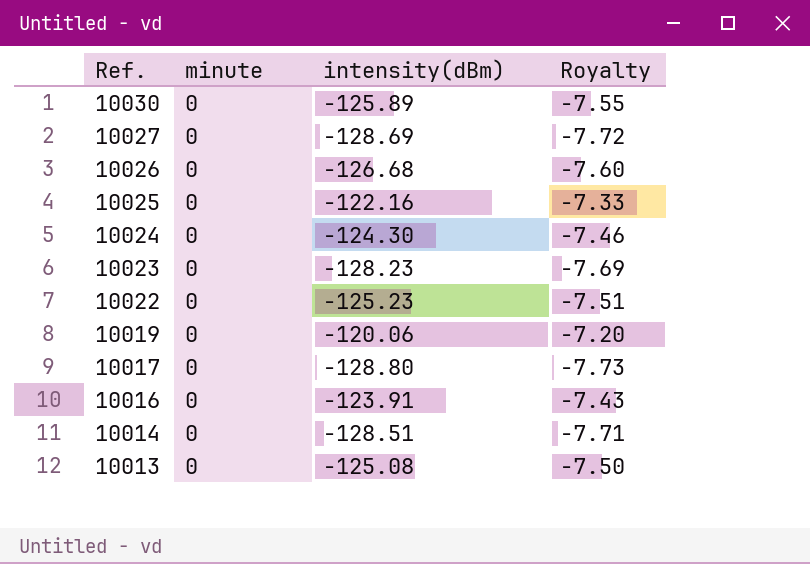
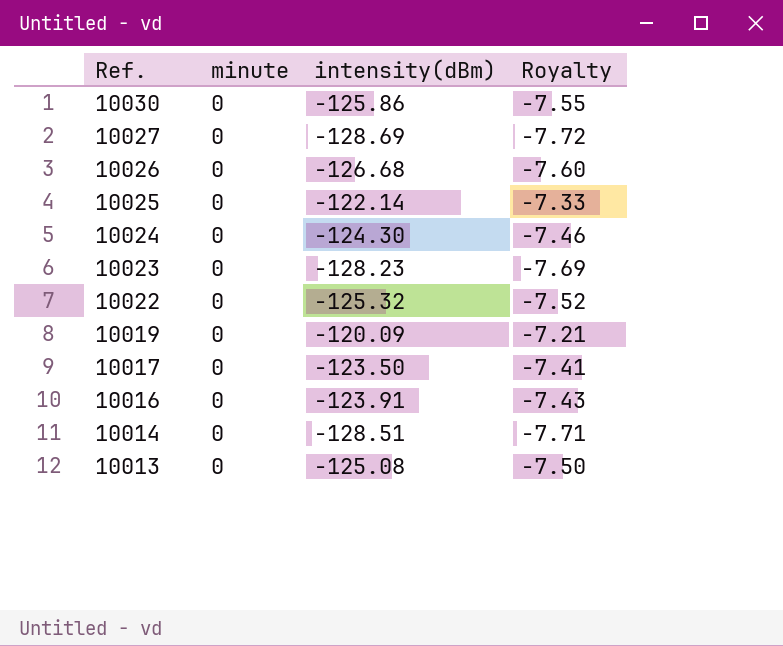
10030 | intensity(dBm): -125.89 -> -125.86
10025 | intensity(dBm): -122.16 -> -122.14
10022 | intensity(dBm): -125.23 -> -125.32
10022 | Royalty: -7.51 -> -7.52
10019 | intensity(dBm): -120.06 -> -120.09
10019 | Royalty: -7.20 -> -7.21
10017 | intensity(dBm): -128.80 -> -123.50
10017 | Royalty: -7.73 -> -7.41

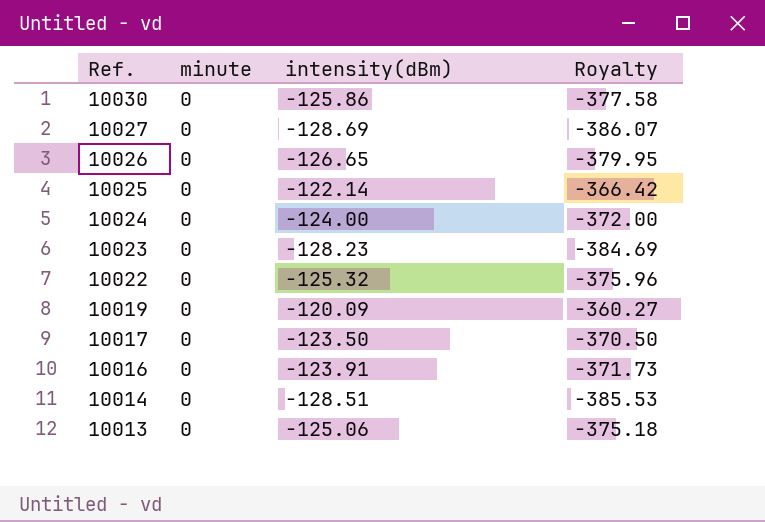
column Royalty | formula: [intensity(dBm)] * 0.06 -> [intensity(dBm)] * 3
10026 | intensity(dBm): -126.68 -> -126.65
10024 | intensity(dBm): -124.30 -> -124.00
10013 | intensity(dBm): -125.08 -> -125.06

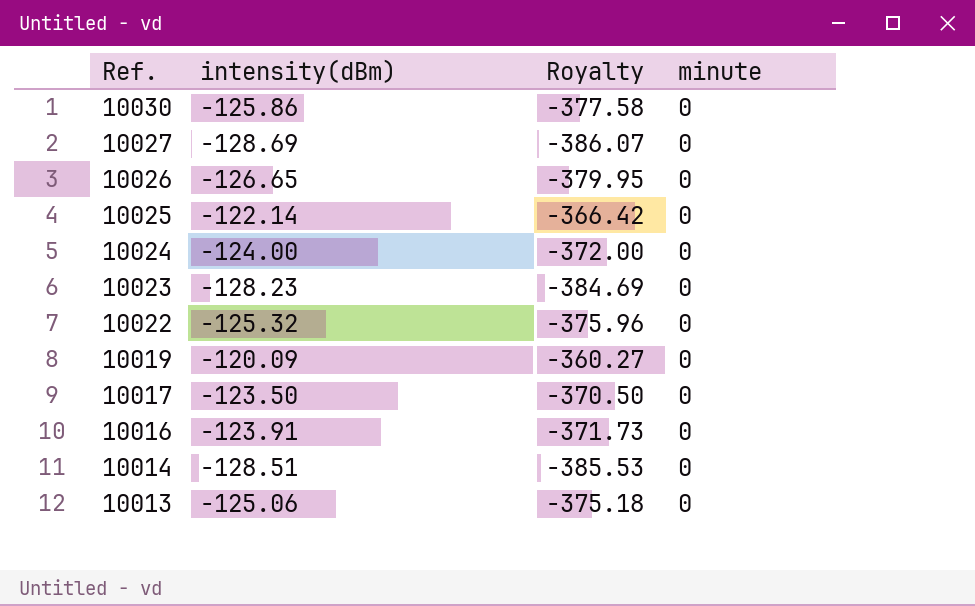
column minute | position: 2 -> 4

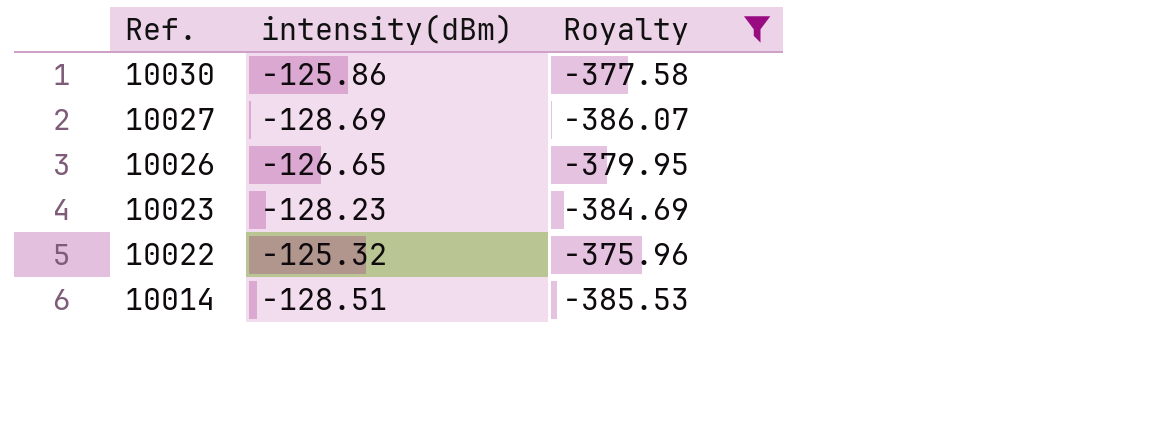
filter: none -> Royalty <= -375.96
column minute | position: 4 -> none

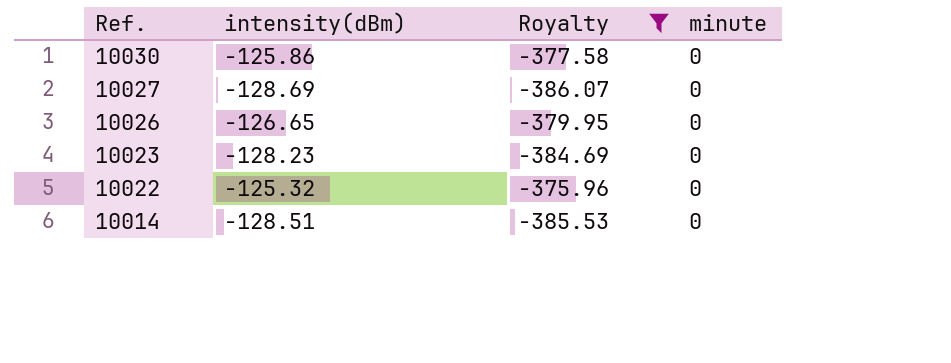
column minute | position: none -> 4

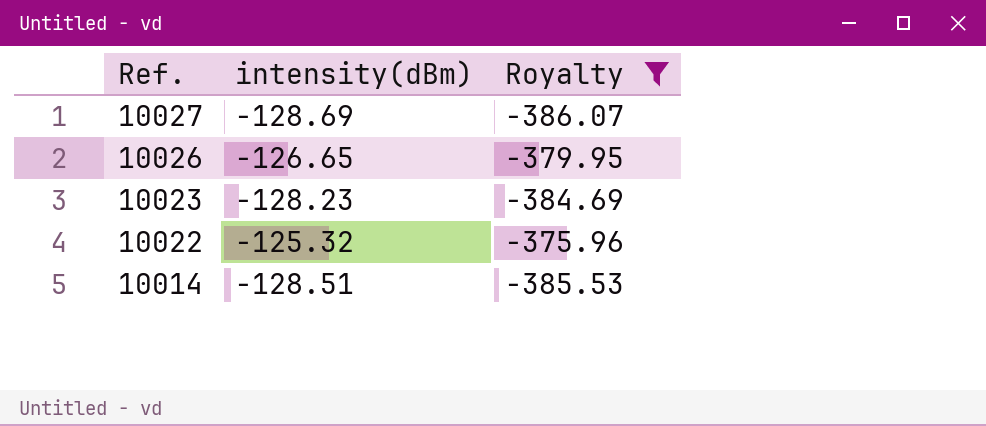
column minute | position: 4 -> none
row 10030: -125.86 | -377.58 | 0 -> none

